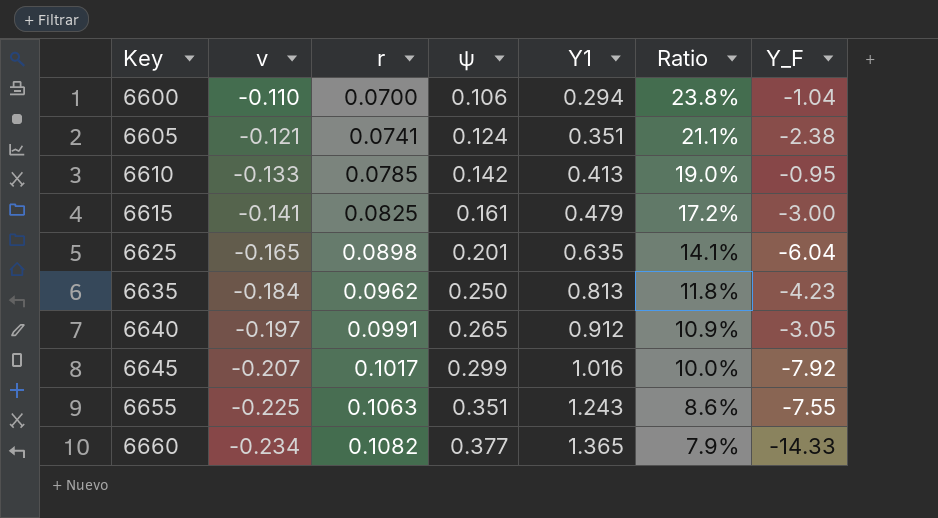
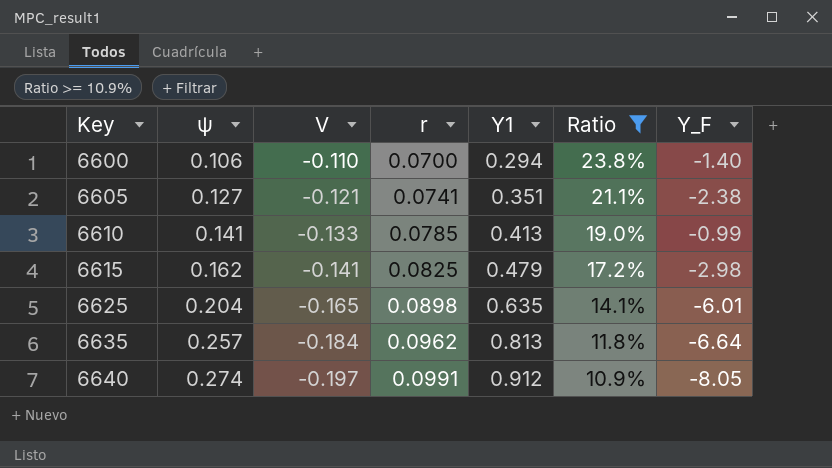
filter: none -> Ratio >= 10.9%
column ψ | position: 4 -> 2
column name: v -> V
6600 | Y_F: -1.04 -> -1.40
6605 | ψ: 0.124 -> 0.127
6610 | ψ: 0.142 -> 0.141
6610 | Y_F: -0.95 -> -0.99
6615 | ψ: 0.161 -> 0.162
6615 | Y_F: -3.00 -> -2.98
6625 | ψ: 0.201 -> 0.204
6625 | Y_F: -6.04 -> -6.01
6635 | ψ: 0.250 -> 0.257
6635 | Y_F: -4.23 -> -6.64
6640 | ψ: 0.265 -> 0.274
6640 | Y_F: -3.05 -> -8.05

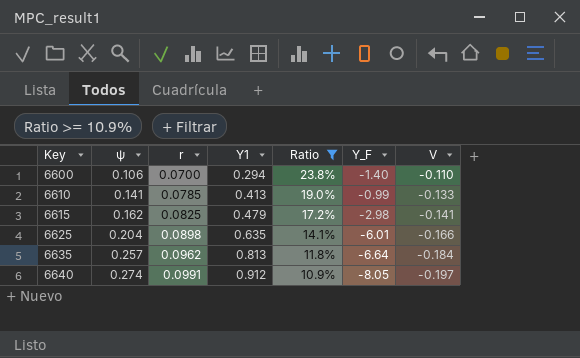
column V | position: 3 -> 7
row 6605: 0.127 | -0.121 | 0.0741 | 0.351 | 21.1% | -2.38 -> none
6625 | V: -0.165 -> -0.166

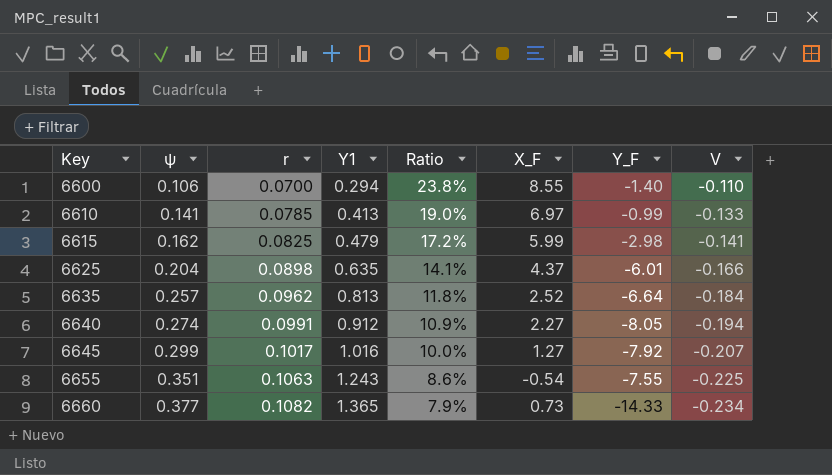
filter: Ratio >= 10.9% -> none
column X_F | position: none -> 6
6640 | V: -0.197 -> -0.194

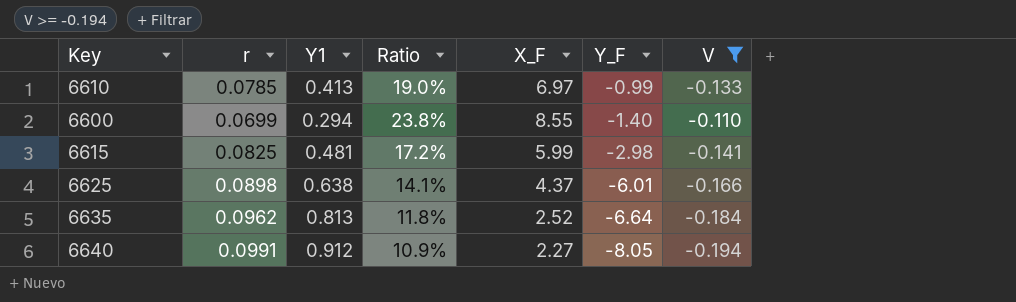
filter: none -> V >= -0.194
row order: Key ascending -> Y_F descending
column ψ | position: 2 -> none
6600 | r: 0.0700 -> 0.0699
6615 | Y1: 0.479 -> 0.481
6625 | Y1: 0.635 -> 0.638

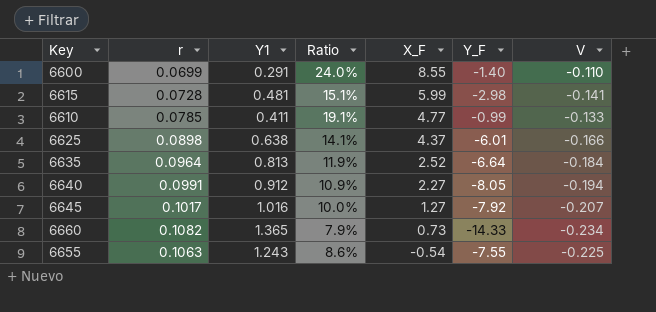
filter: V >= -0.194 -> none
row order: Y_F descending -> X_F descending
6600 | Y1: 0.294 -> 0.291
6600 | Ratio: 23.8% -> 24.0%
6615 | r: 0.0825 -> 0.0728
6615 | Ratio: 17.2% -> 15.1%
6610 | Y1: 0.413 -> 0.411
6610 | Ratio: 19.0% -> 19.1%
6610 | X_F: 6.97 -> 4.77
6635 | r: 0.0962 -> 0.0964
6635 | Ratio: 11.8% -> 11.9%

